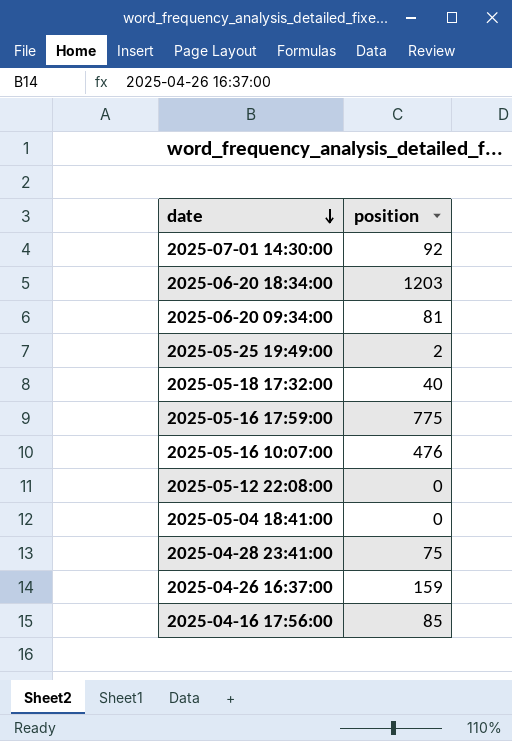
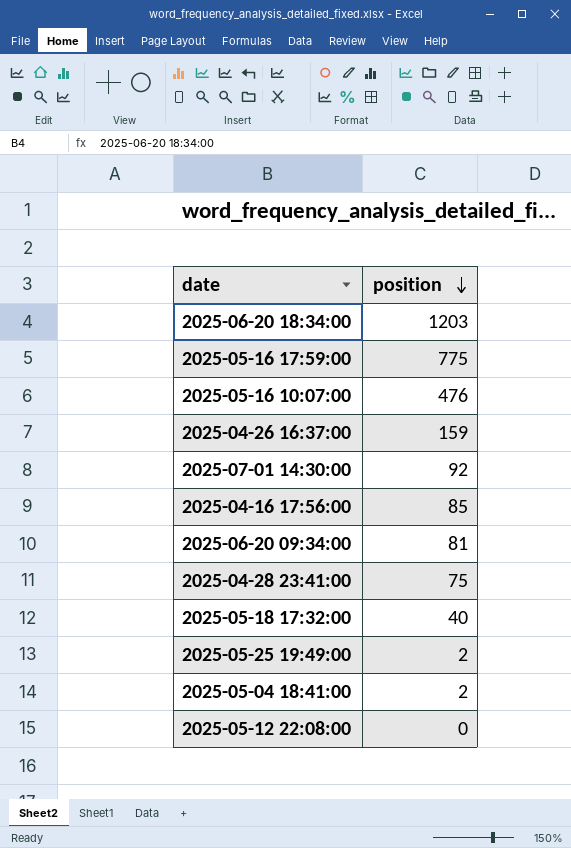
row order: date descending -> position descending
2025-05-04 18:41:00 | position: 0 -> 2

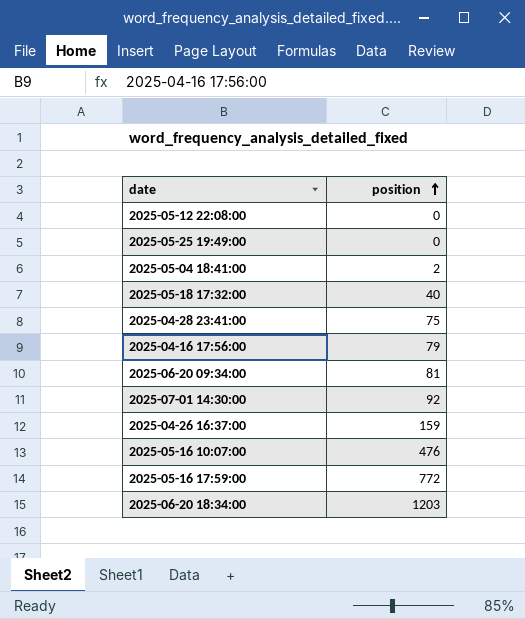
row order: position descending -> position ascending
2025-05-25 19:49:00 | position: 2 -> 0
2025-04-16 17:56:00 | position: 85 -> 79
2025-05-16 17:59:00 | position: 775 -> 772

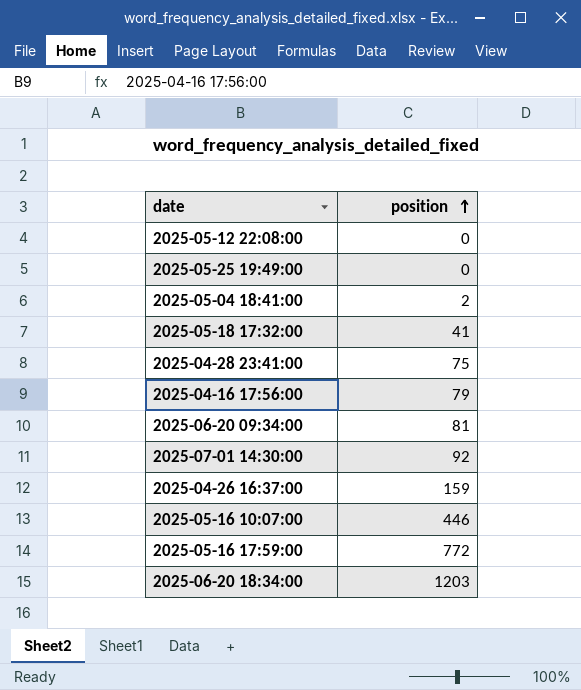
2025-05-18 17:32:00 | position: 40 -> 41
2025-05-16 10:07:00 | position: 476 -> 446

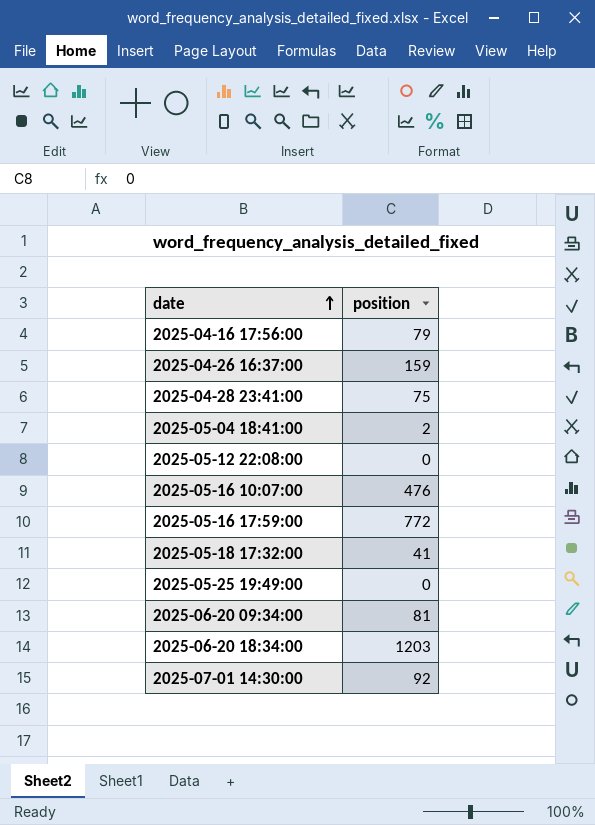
row order: position ascending -> date ascending
2025-05-16 10:07:00 | position: 446 -> 476

